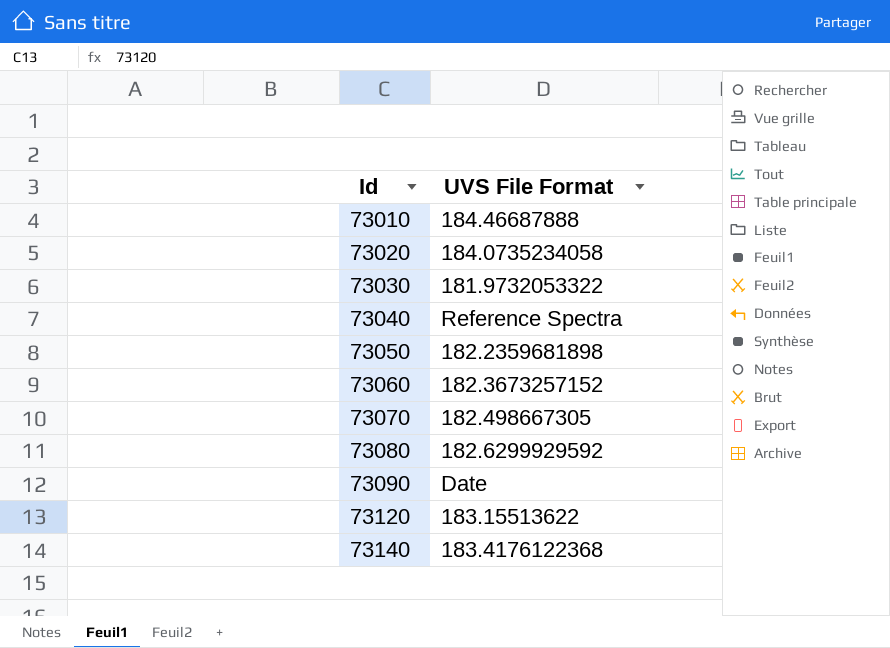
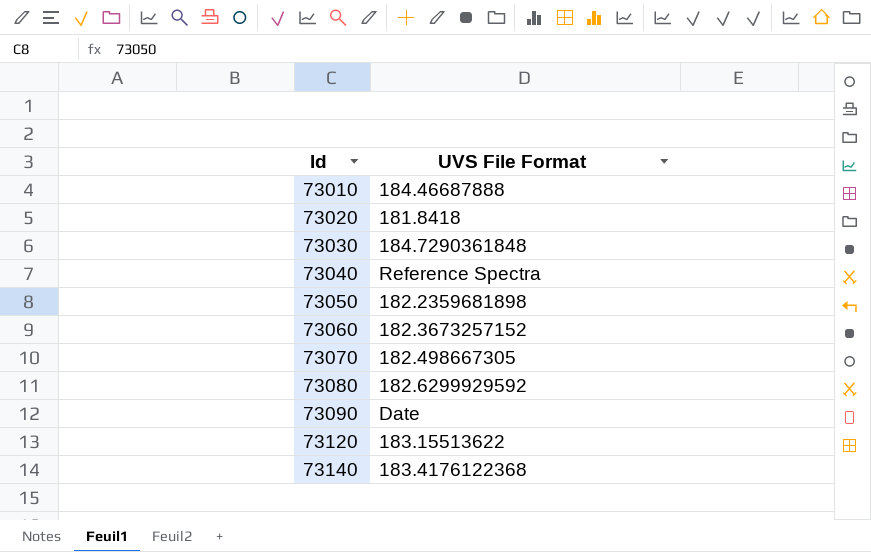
73020 | UVS File Format: 184.0735234058 -> 181.8418
73030 | UVS File Format: 181.9732053322 -> 184.7290361848

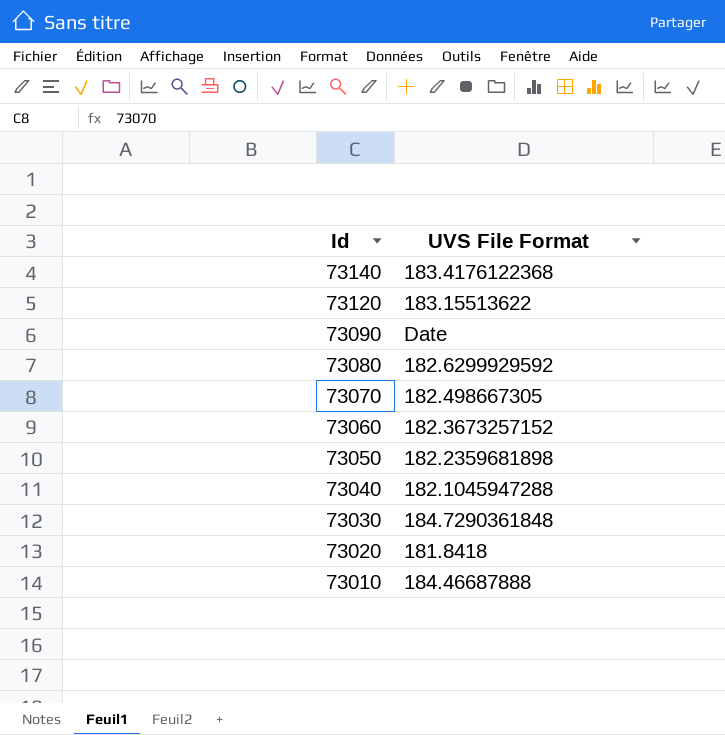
row order: Id ascending -> Id descending
73040 | UVS File Format: Reference Spectra -> 182.1045947288

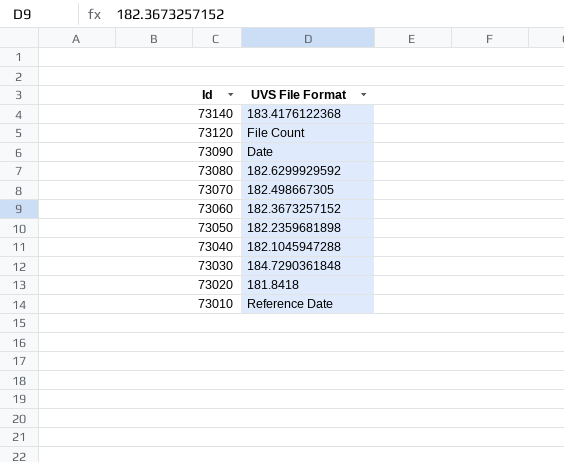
73120 | UVS File Format: 183.15513622 -> File Count
73010 | UVS File Format: 184.46687888 -> Reference Date

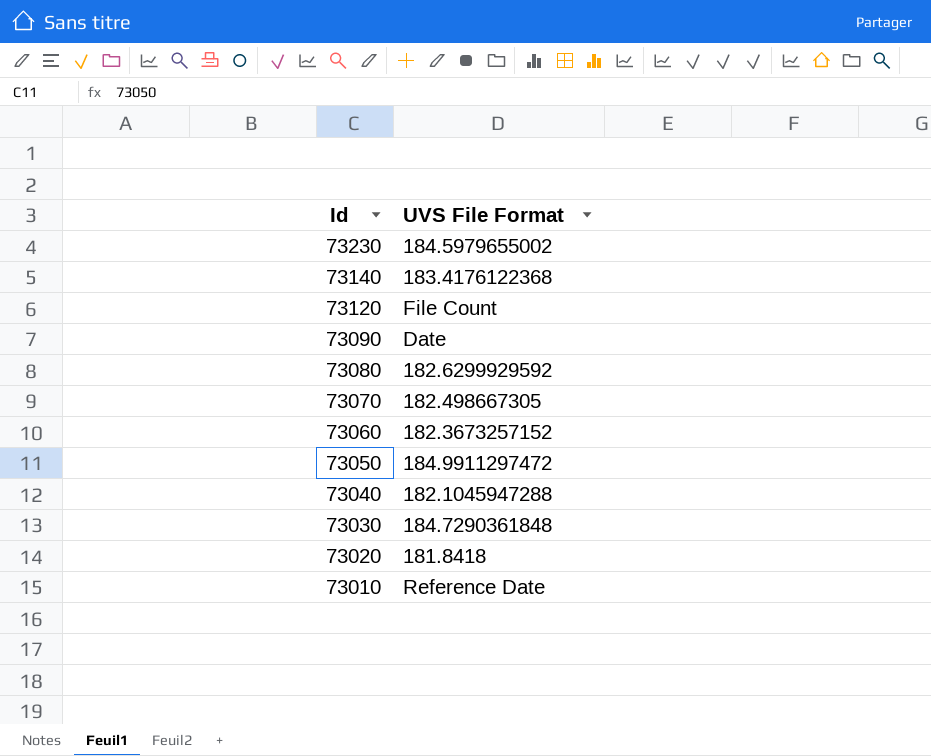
row 73230: none -> 184.5979655002
73050 | UVS File Format: 182.2359681898 -> 184.9911297472

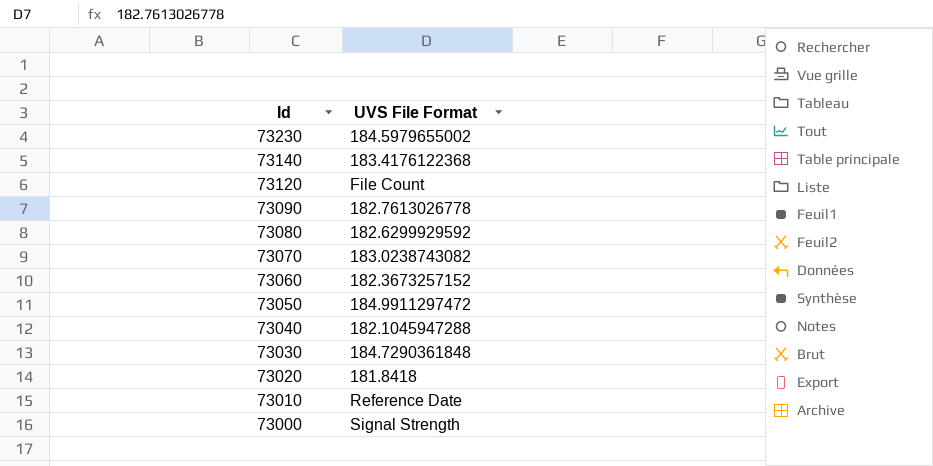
73090 | UVS File Format: Date -> 182.7613026778
73070 | UVS File Format: 182.498667305 -> 183.0238743082
row 73000: none -> Signal Strength

